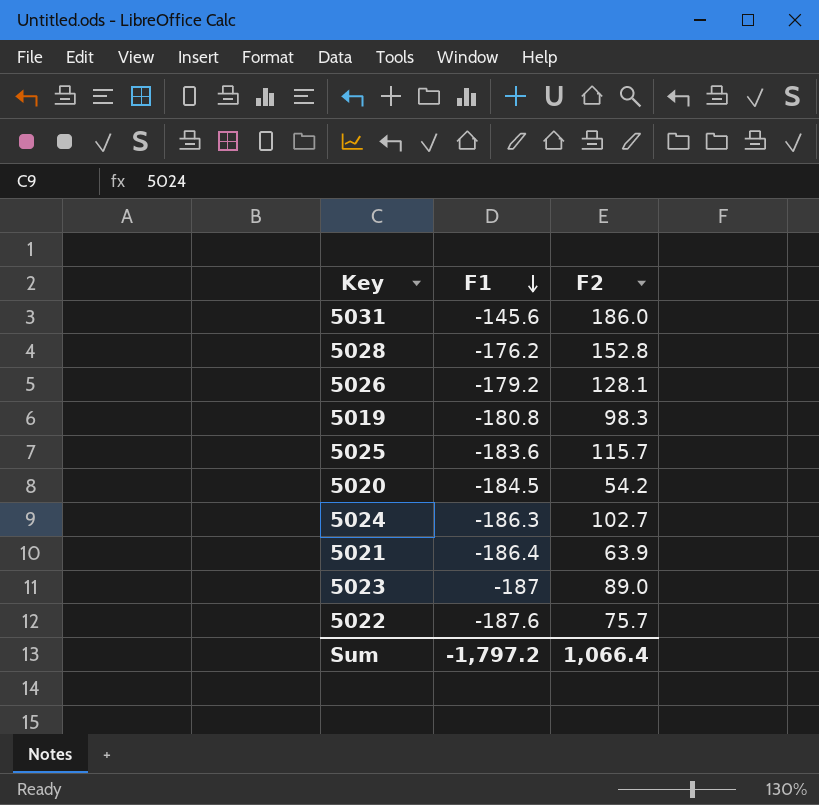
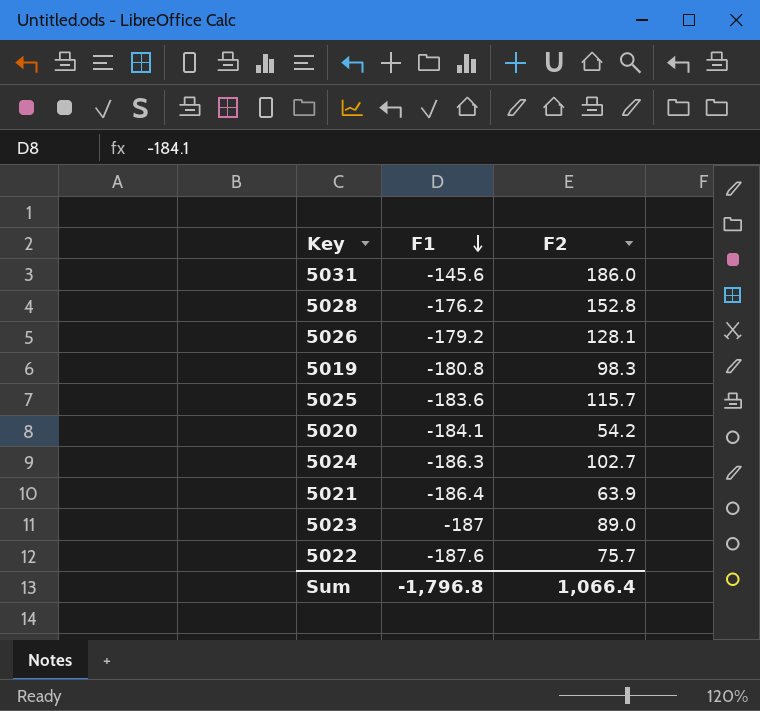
5020 | F1: -184.5 -> -184.1
Sum | F1: -1,797.2 -> -1,796.8

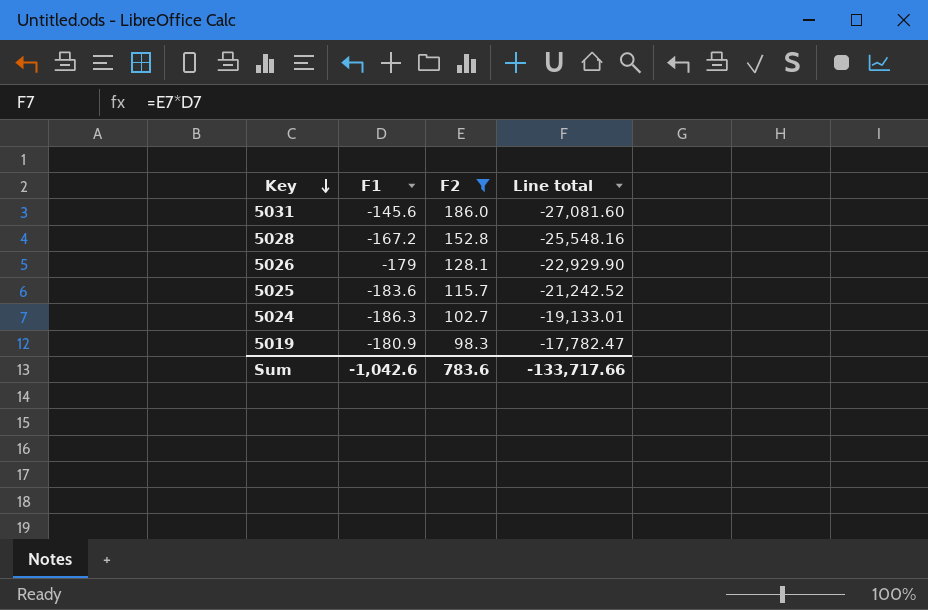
filter: none -> F2 >= 98.3
row order: F1 descending -> Key descending
column Line total | formula: none -> [F1] * [F2]
5028 | F1: -176.2 -> -167.2
5026 | F1: -179.2 -> -179
5019 | F1: -180.8 -> -180.9
Sum | F1: -1,796.8 -> -1,042.6
Sum | F2: 1,066.4 -> 783.6

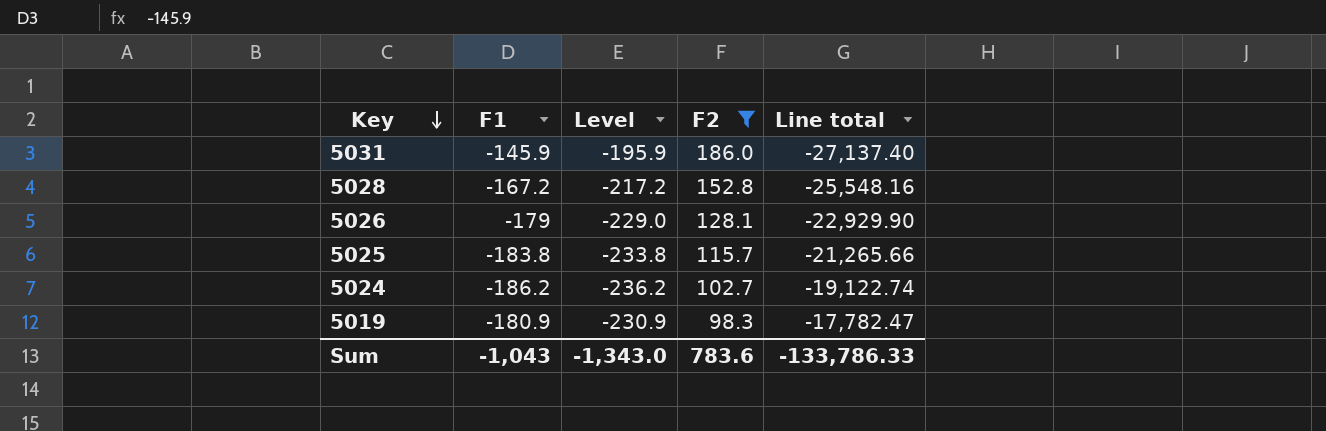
column Level | formula: none -> [F1] - 50
5031 | F1: -145.6 -> -145.9
5031 | Line total: -27,081.60 -> -27,137.40
5025 | F1: -183.6 -> -183.8
5025 | Line total: -21,242.52 -> -21,265.66
5024 | F1: -186.3 -> -186.2
5024 | Line total: -19,133.01 -> -19,122.74
Sum | F1: -1,042.6 -> -1,043
Sum | Line total: -133,717.66 -> -133,786.33

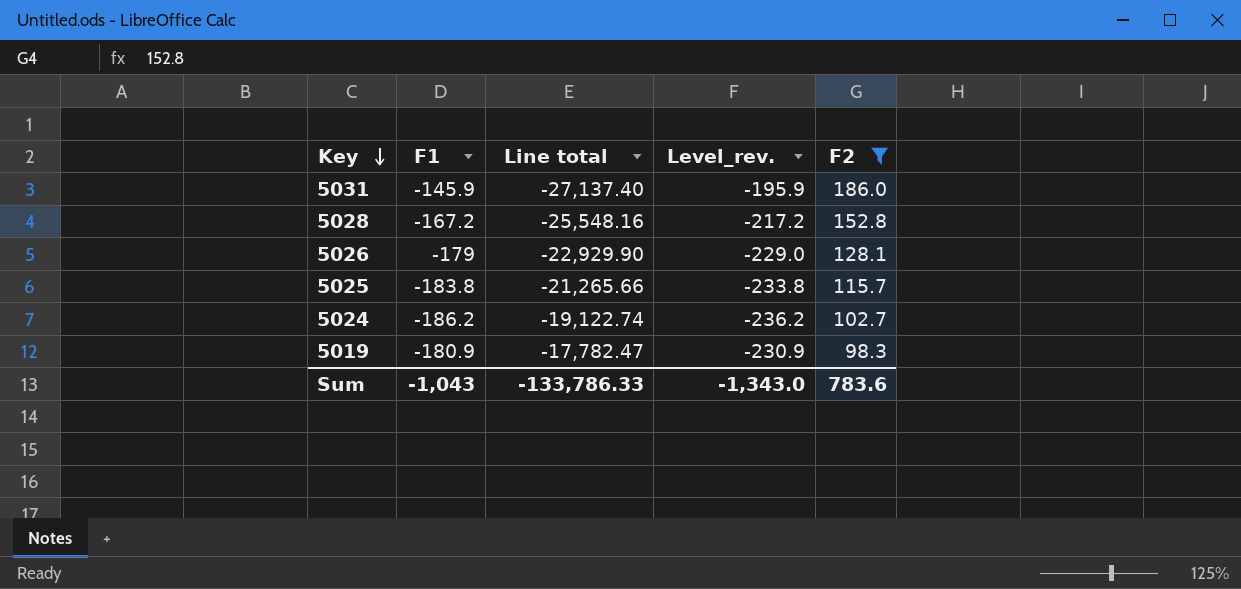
column Line total | position: 5 -> 3
column name: Level -> Level_rev.

